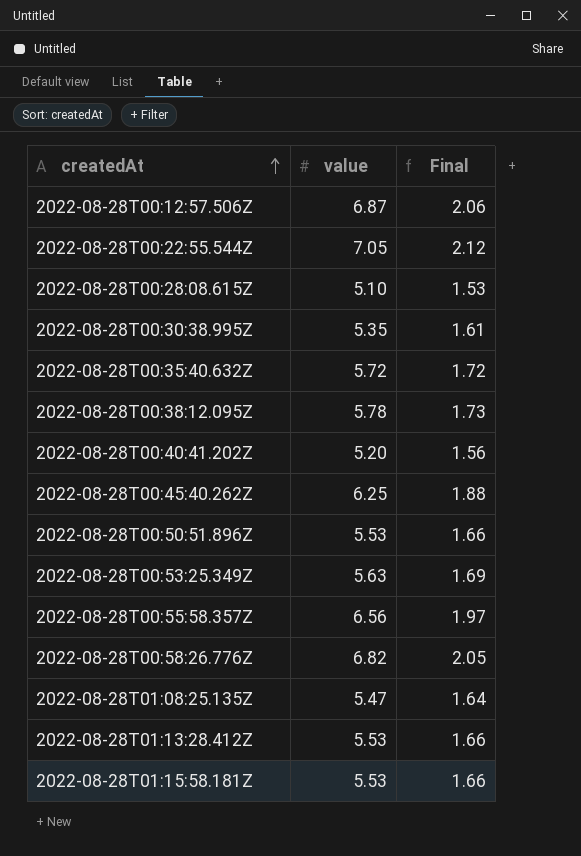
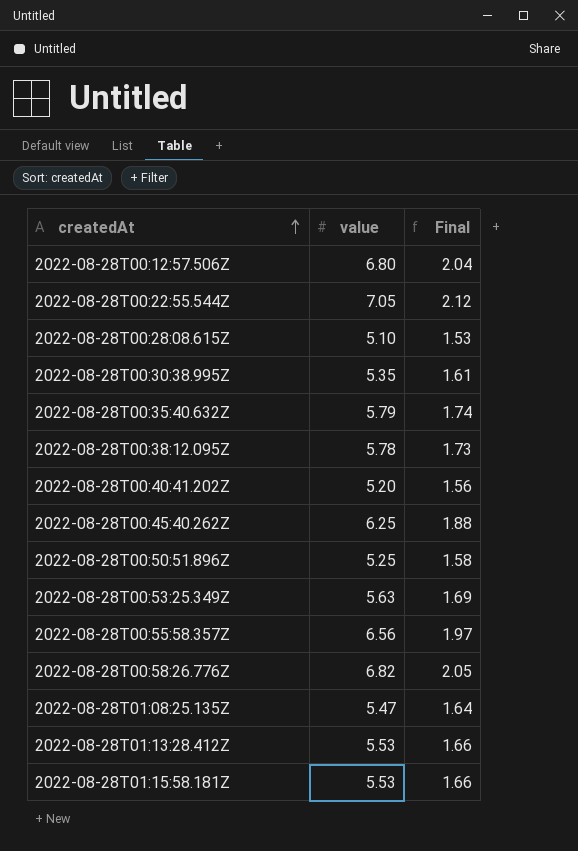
2022-08-28T00:12:57.506Z | value: 6.87 -> 6.80
2022-08-28T00:12:57.506Z | Final: 2.06 -> 2.04
2022-08-28T00:35:40.632Z | value: 5.72 -> 5.79
2022-08-28T00:35:40.632Z | Final: 1.72 -> 1.74
2022-08-28T00:50:51.896Z | value: 5.53 -> 5.25
2022-08-28T00:50:51.896Z | Final: 1.66 -> 1.58

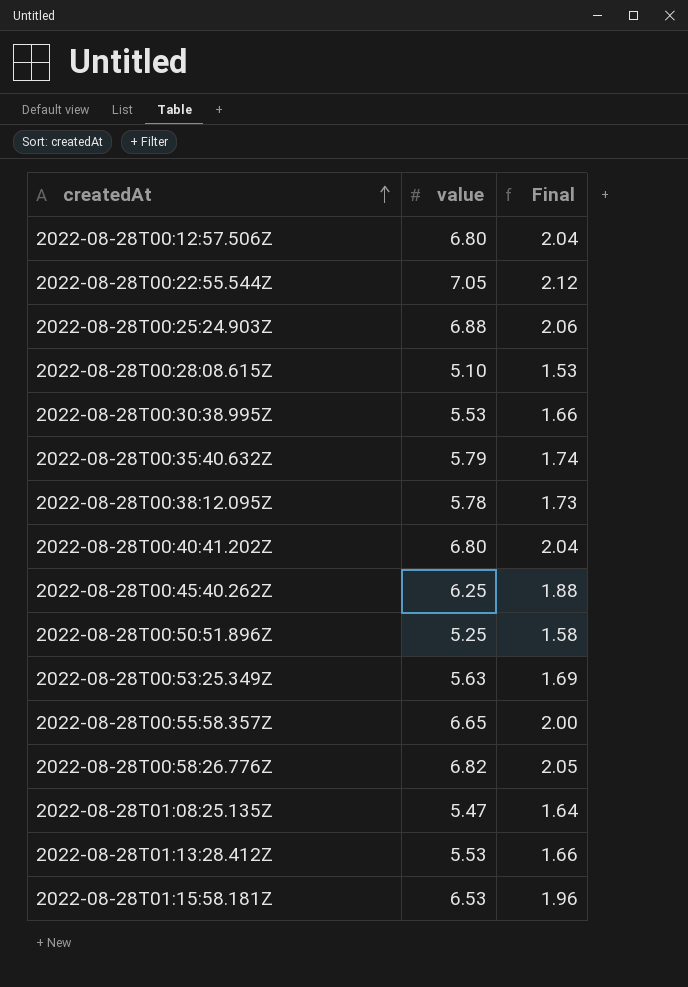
row 2022-08-28T00:25:24.903Z: none -> 6.88 | 2.06
2022-08-28T00:30:38.995Z | value: 5.35 -> 5.53
2022-08-28T00:30:38.995Z | Final: 1.61 -> 1.66
2022-08-28T00:40:41.202Z | value: 5.20 -> 6.80
2022-08-28T00:40:41.202Z | Final: 1.56 -> 2.04
2022-08-28T00:55:58.357Z | value: 6.56 -> 6.65
2022-08-28T00:55:58.357Z | Final: 1.97 -> 2.00
2022-08-28T01:15:58.181Z | value: 5.53 -> 6.53
2022-08-28T01:15:58.181Z | Final: 1.66 -> 1.96

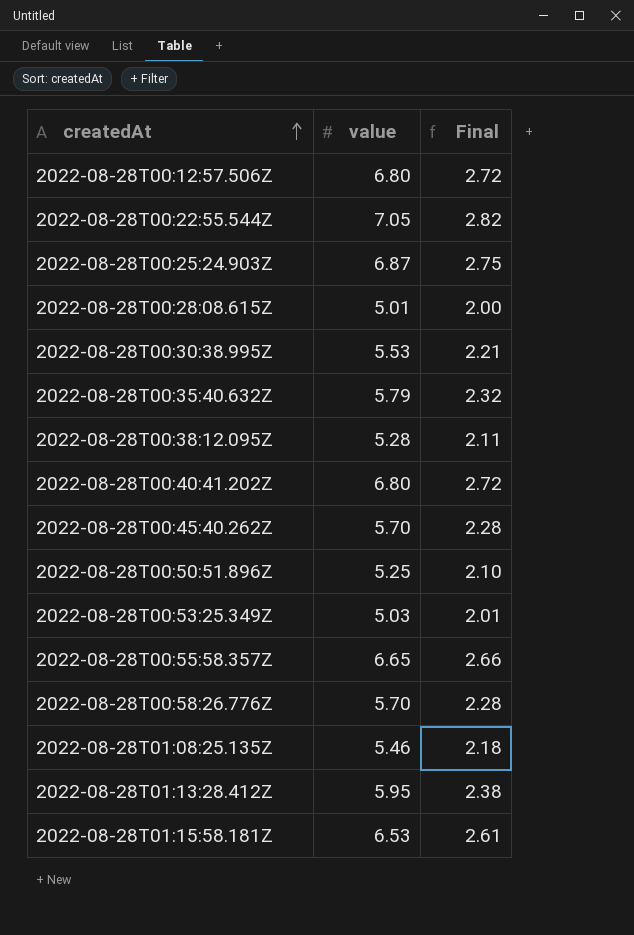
column Final | formula: [value] * 0.3 -> [value] * 0.4
2022-08-28T00:25:24.903Z | value: 6.88 -> 6.87
2022-08-28T00:28:08.615Z | value: 5.10 -> 5.01
2022-08-28T00:38:12.095Z | value: 5.78 -> 5.28
2022-08-28T00:45:40.262Z | value: 6.25 -> 5.70
2022-08-28T00:53:25.349Z | value: 5.63 -> 5.03
2022-08-28T00:58:26.776Z | value: 6.82 -> 5.70
2022-08-28T01:08:25.135Z | value: 5.47 -> 5.46
2022-08-28T01:13:28.412Z | value: 5.53 -> 5.95

